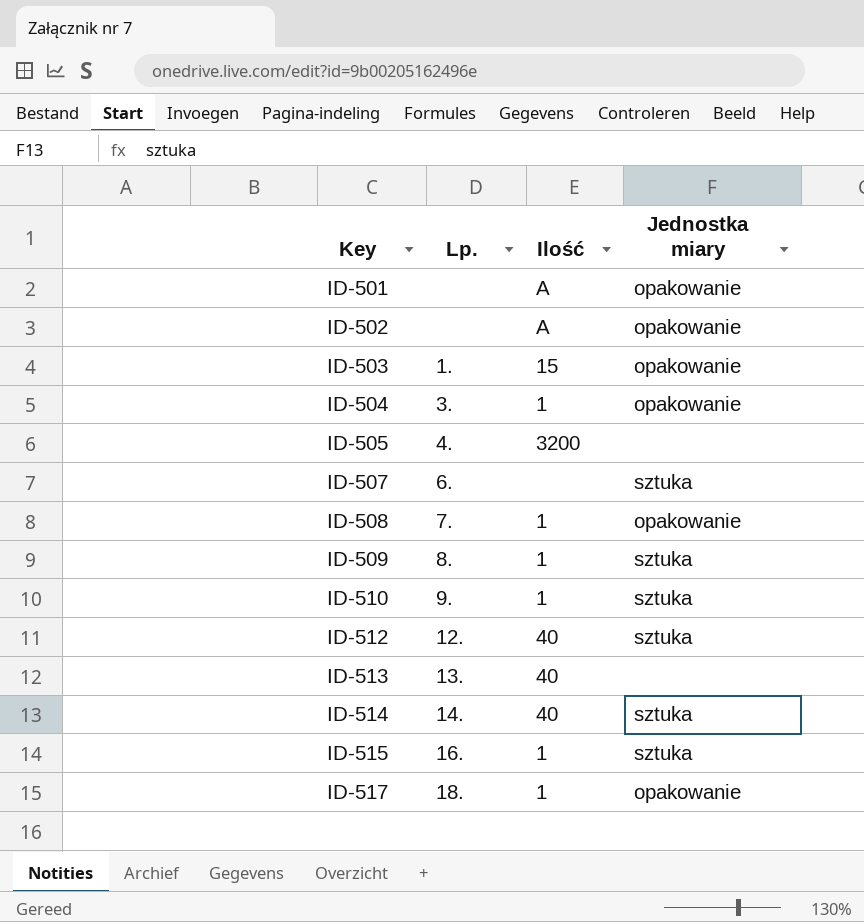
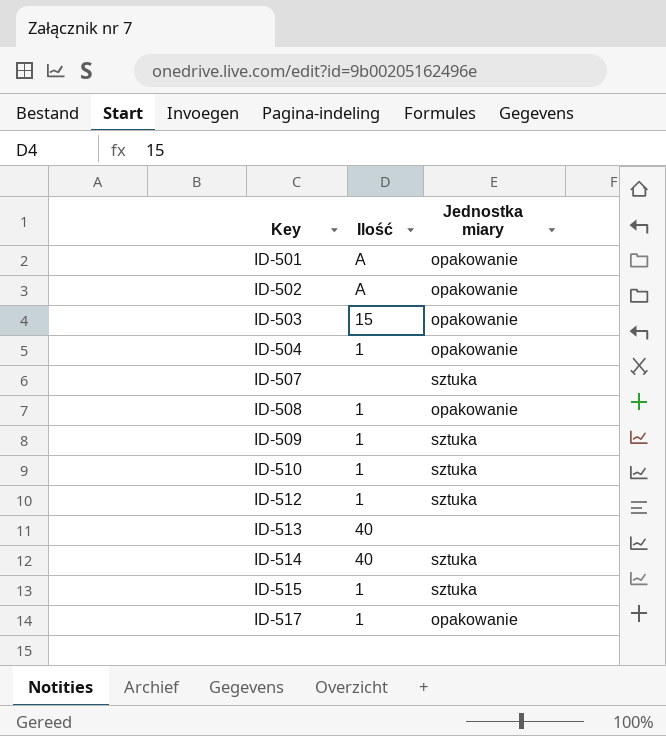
column Lp. | position: 2 -> none
row ID-505: 4. | 3200 | none -> none
ID-512 | Ilość: 40 -> 1

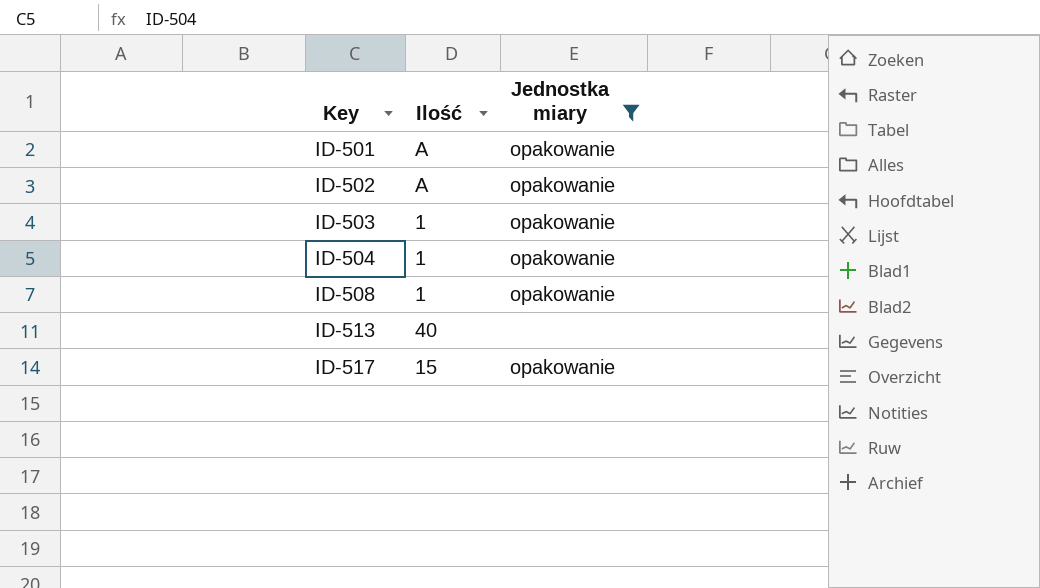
filter: none -> Jednostka miary != sztuka
ID-503 | Ilość: 15 -> 1
ID-517 | Ilość: 1 -> 15

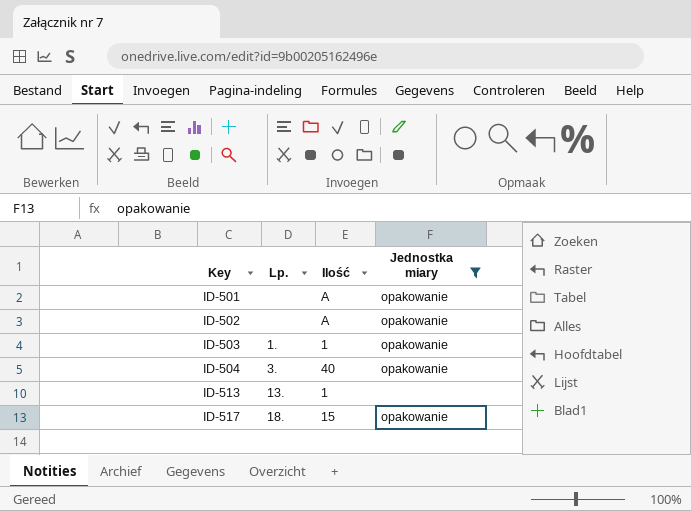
column Lp. | position: none -> 2
row ID-508: 1 | opakowanie -> none
ID-504 | Ilość: 1 -> 40
ID-513 | Ilość: 40 -> 1

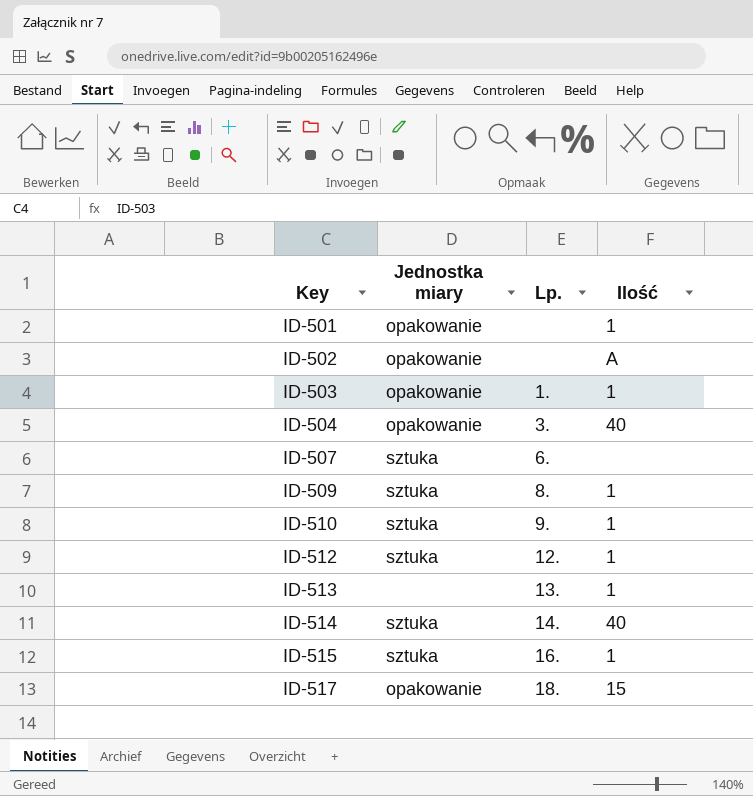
filter: Jednostka miary != sztuka -> none
column Jednostka miary | position: 4 -> 2
ID-501 | Ilość: A -> 1

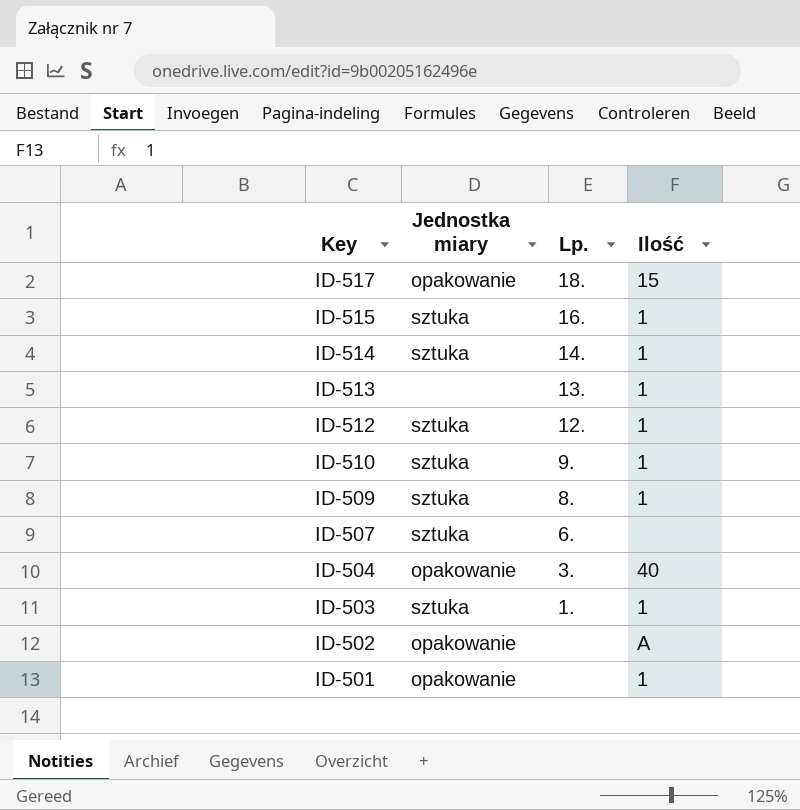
row order: Key ascending -> Key descending
ID-514 | Ilość: 40 -> 1
ID-503 | Jednostka miary: opakowanie -> sztuka

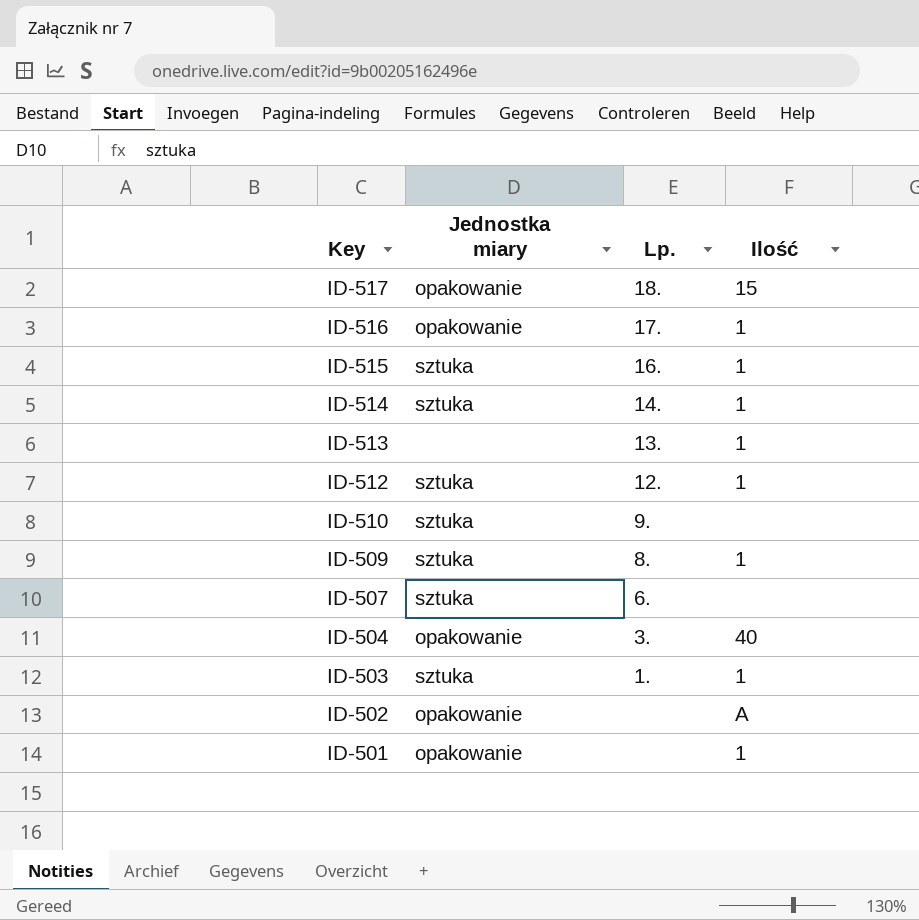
row ID-516: none -> opakowanie | 17. | 1
ID-510 | Ilość: 1 -> none

